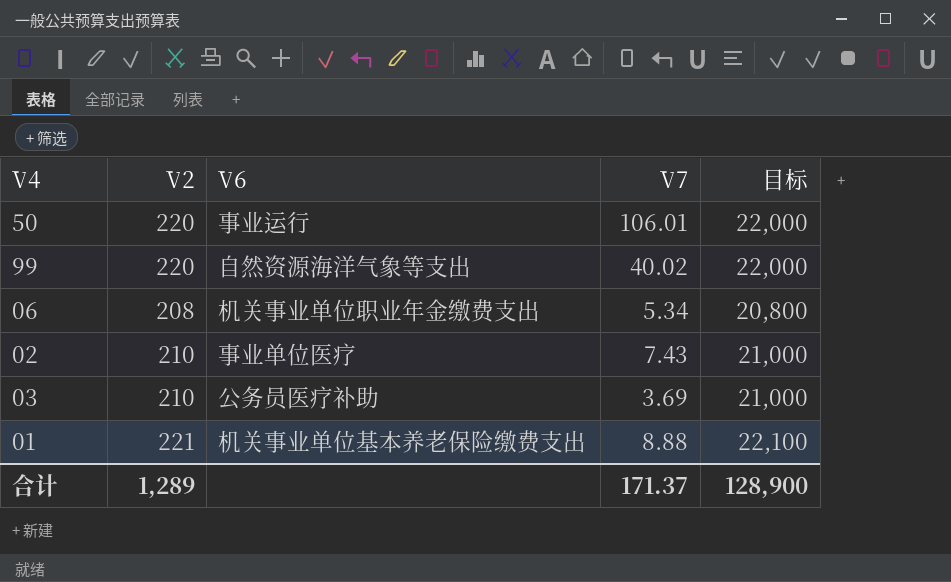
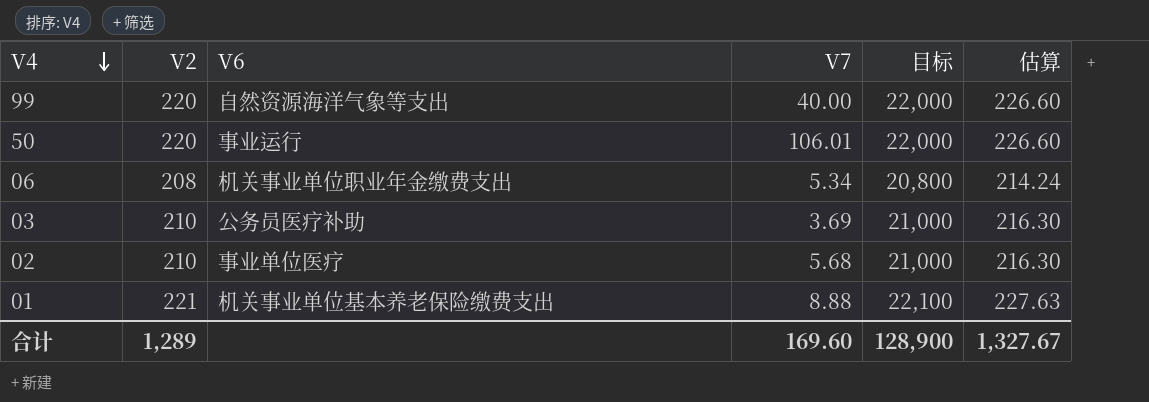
row order: none -> V4 descending
column 估算 | formula: none -> [V2] * 1.03
99 | V7: 40.02 -> 40.00
02 | V7: 7.43 -> 5.68
合计 | V7: 171.37 -> 169.60

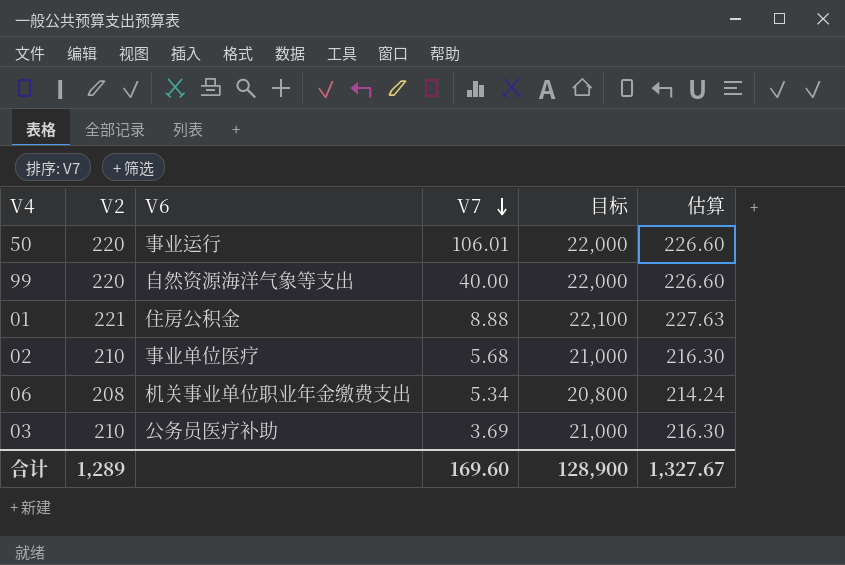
row order: V4 descending -> V7 descending
01 | V6: 机关事业单位基本养老保险缴费支出 -> 住房公积金

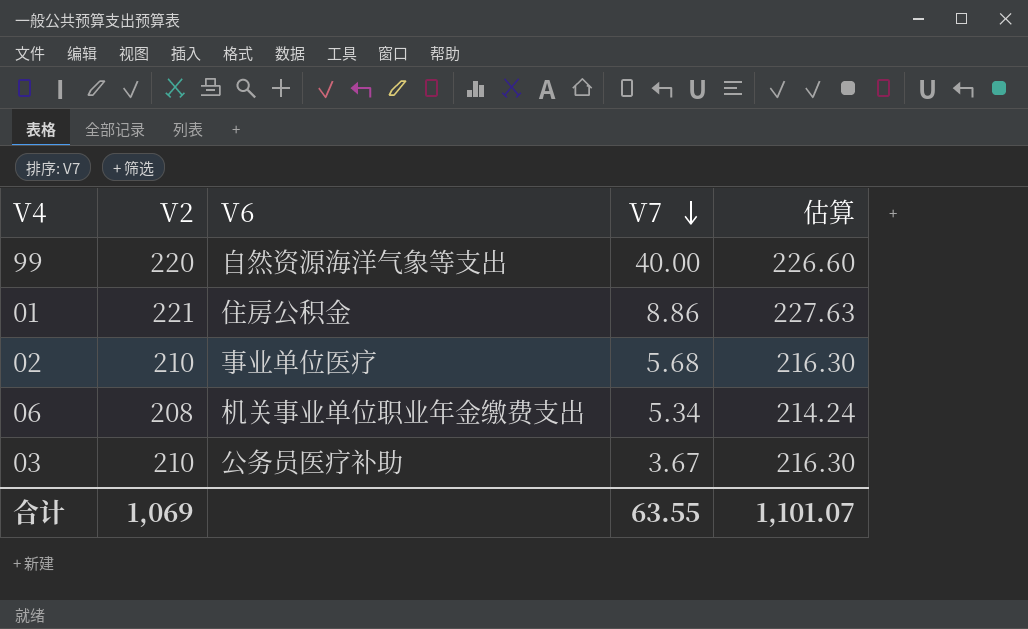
column 目标 | formula: [V2] * 100 -> none
row 50: 220 | 事业运行 | 106.01 | 22,000 | 226.60 -> none
01 | V7: 8.88 -> 8.86
03 | V7: 3.69 -> 3.67
合计 | V2: 1,289 -> 1,069
合计 | V7: 169.60 -> 63.55
合计 | 估算: 1,327.67 -> 1,101.07

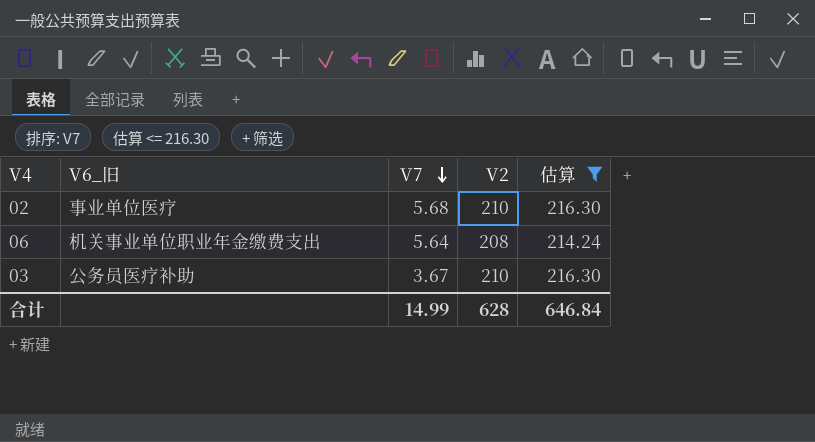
filter: none -> 估算 <= 216.30
column name: V6 -> V6_旧
column V2 | position: 2 -> 4
06 | V7: 5.34 -> 5.64
合计 | V7: 63.55 -> 14.99
合计 | V2: 1,069 -> 628
合计 | 估算: 1,101.07 -> 646.84

